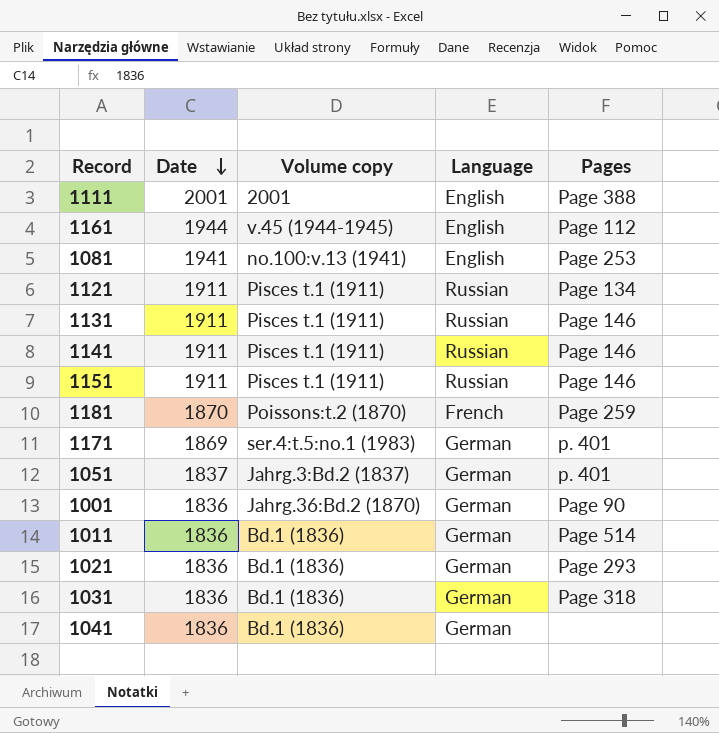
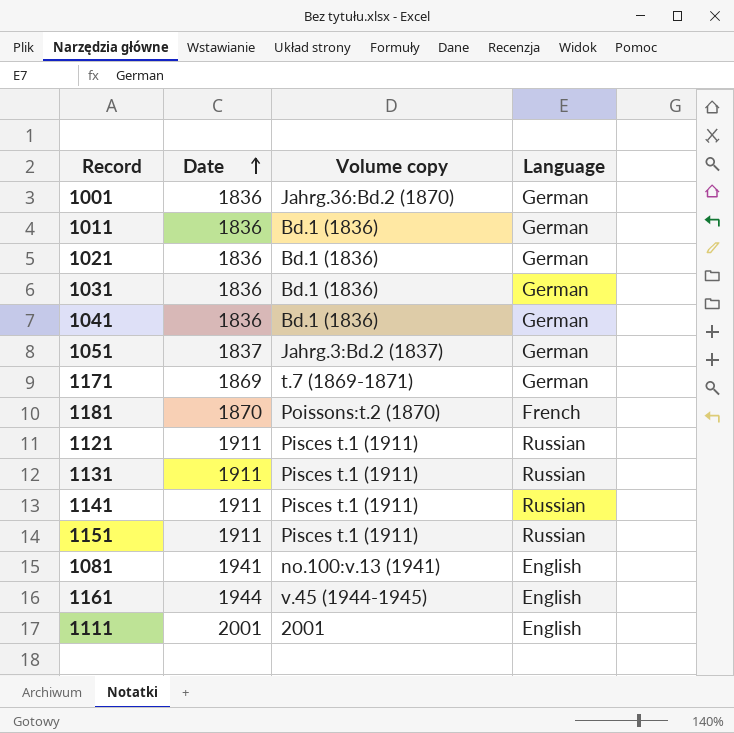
row order: Date descending -> Date ascending
column Pages | position: 5 -> none
1171 | Volume copy: ser.4:t.5:no.1 (1983) -> t.7 (1869-1871)

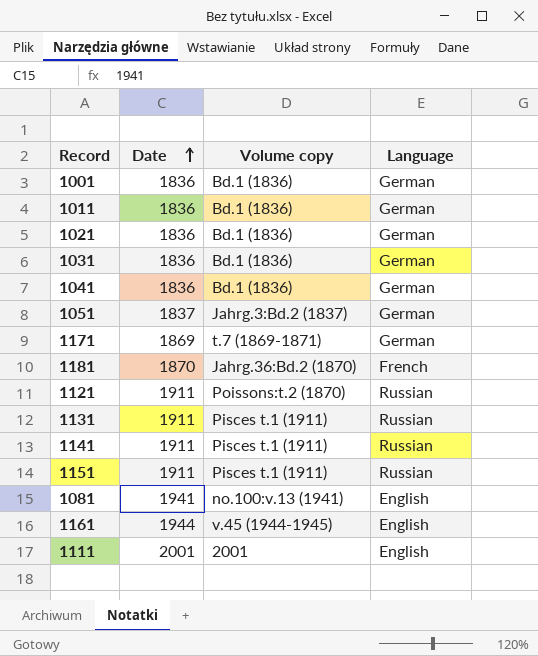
1001 | Volume copy: Jahrg.36:Bd.2 (1870) -> Bd.1 (1836)
1181 | Volume copy: Poissons:t.2 (1870) -> Jahrg.36:Bd.2 (1870)
1121 | Volume copy: Pisces t.1 (1911) -> Poissons:t.2 (1870)

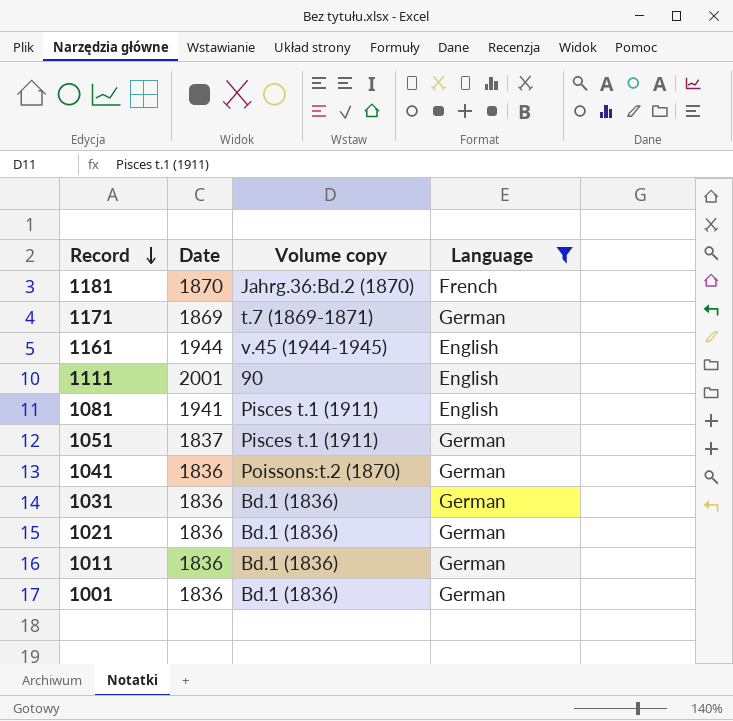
filter: none -> Language != Russian
row order: Date ascending -> Record descending
1111 | Volume copy: 2001 -> 90
1081 | Volume copy: no.100:v.13 (1941) -> Pisces t.1 (1911)
1051 | Volume copy: Jahrg.3:Bd.2 (1837) -> Pisces t.1 (1911)
1041 | Volume copy: Bd.1 (1836) -> Poissons:t.2 (1870)

